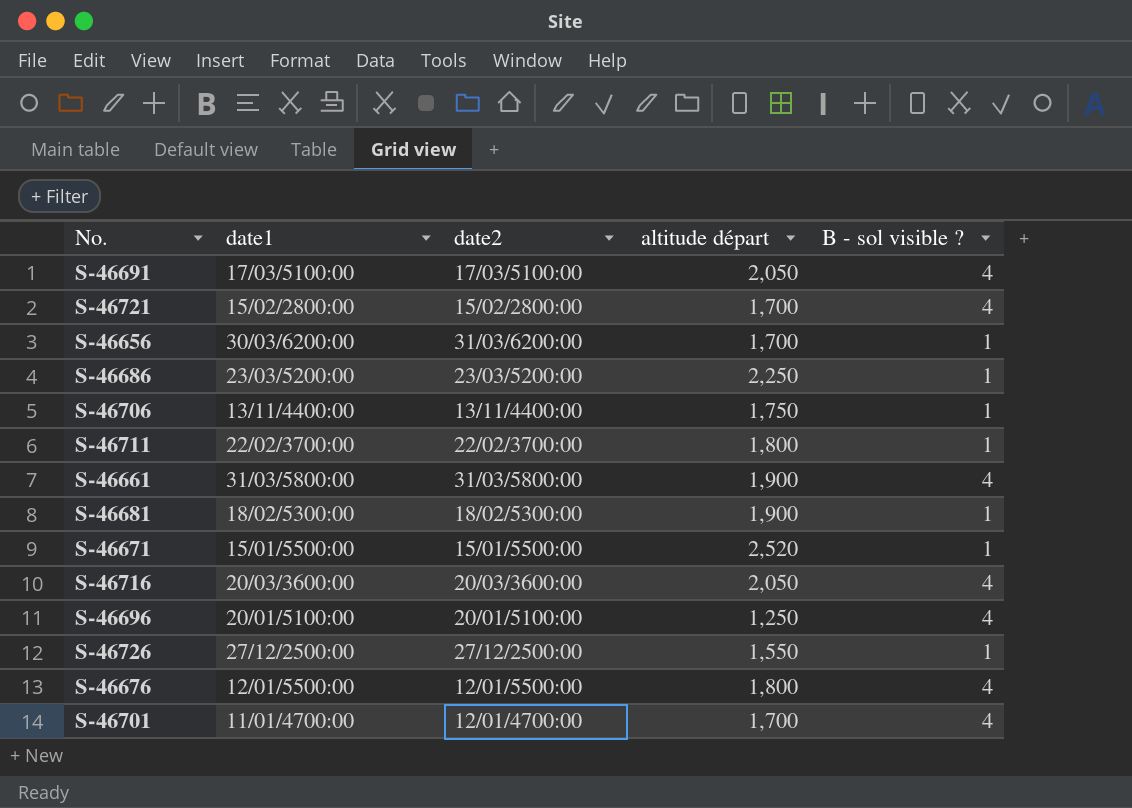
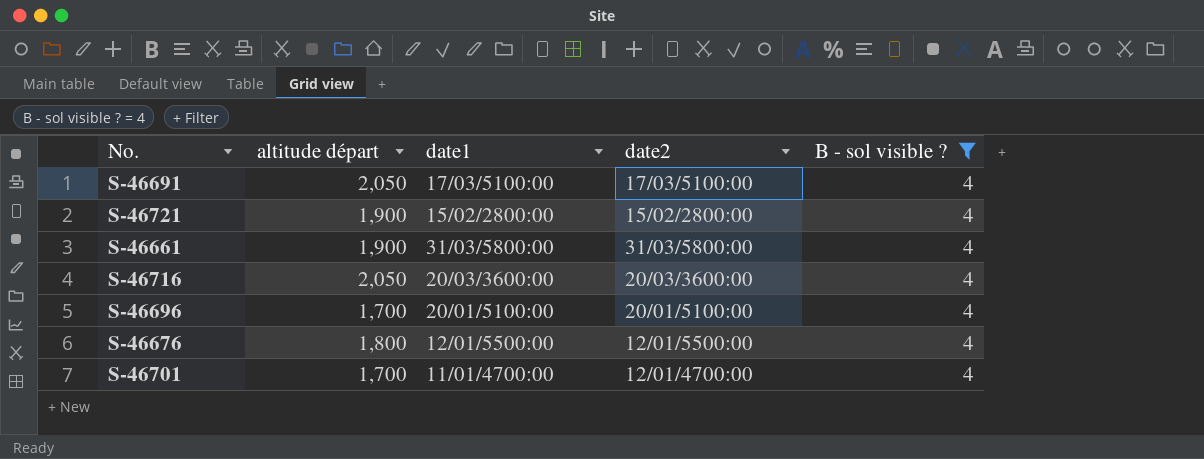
filter: none -> B - sol visible ? = 4
column altitude départ | position: 4 -> 2
S-46721 | altitude départ: 1,700 -> 1,900
S-46696 | altitude départ: 1,250 -> 1,700

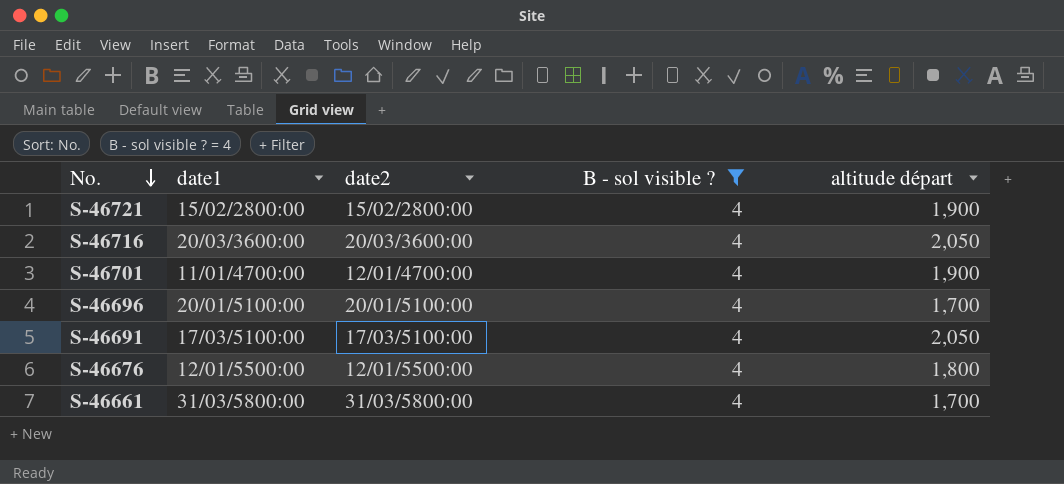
row order: none -> No. descending
column altitude départ | position: 2 -> 5
S-46701 | altitude départ: 1,700 -> 1,900
S-46661 | altitude départ: 1,900 -> 1,700

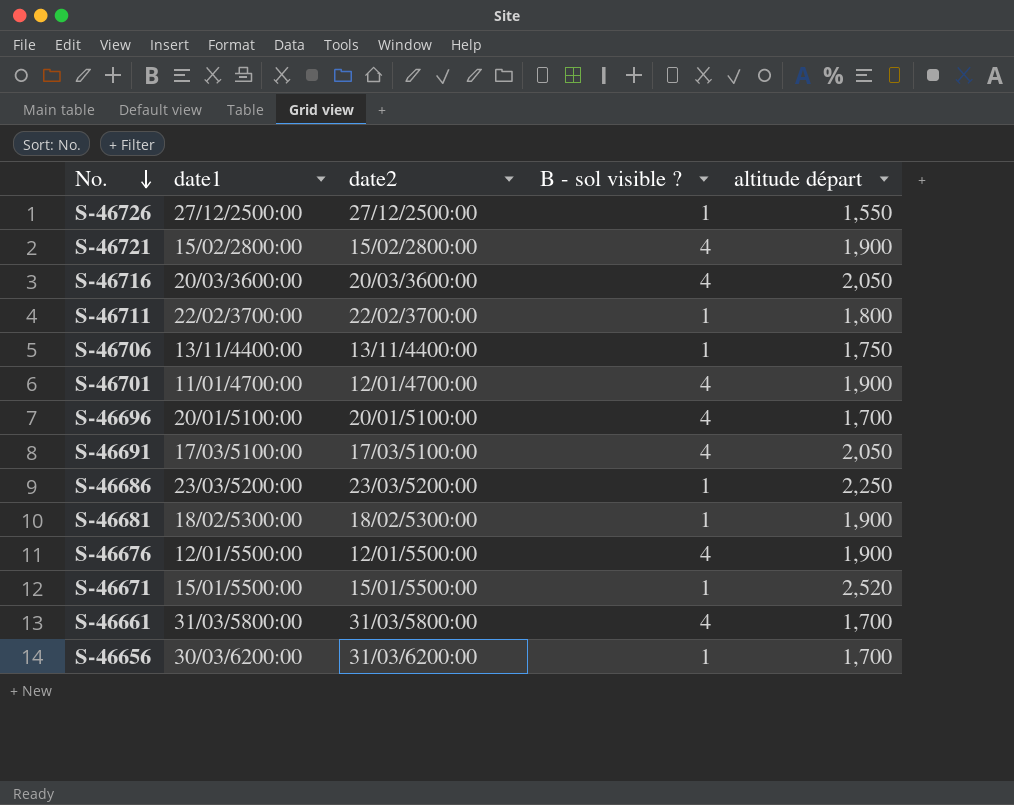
filter: B - sol visible ? = 4 -> none
S-46676 | altitude départ: 1,800 -> 1,900

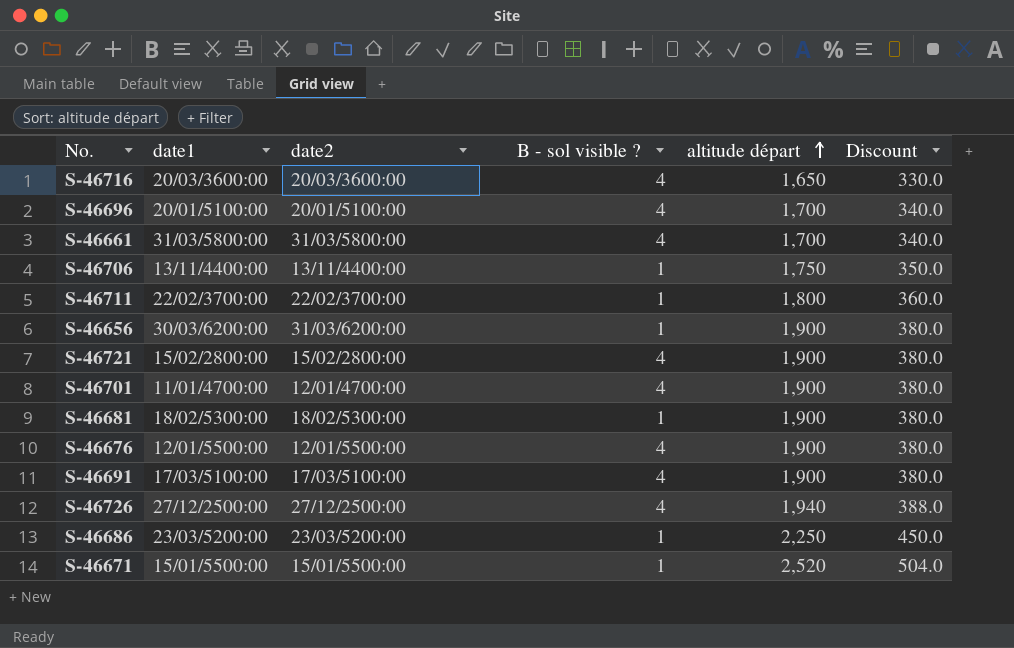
row order: No. descending -> altitude départ ascending
column Discount | formula: none -> [altitude départ] * 0.2
S-46716 | altitude départ: 2,050 -> 1,650
S-46656 | altitude départ: 1,700 -> 1,900
S-46691 | altitude départ: 2,050 -> 1,900
S-46726 | B - sol visible ?: 1 -> 4
S-46726 | altitude départ: 1,550 -> 1,940

